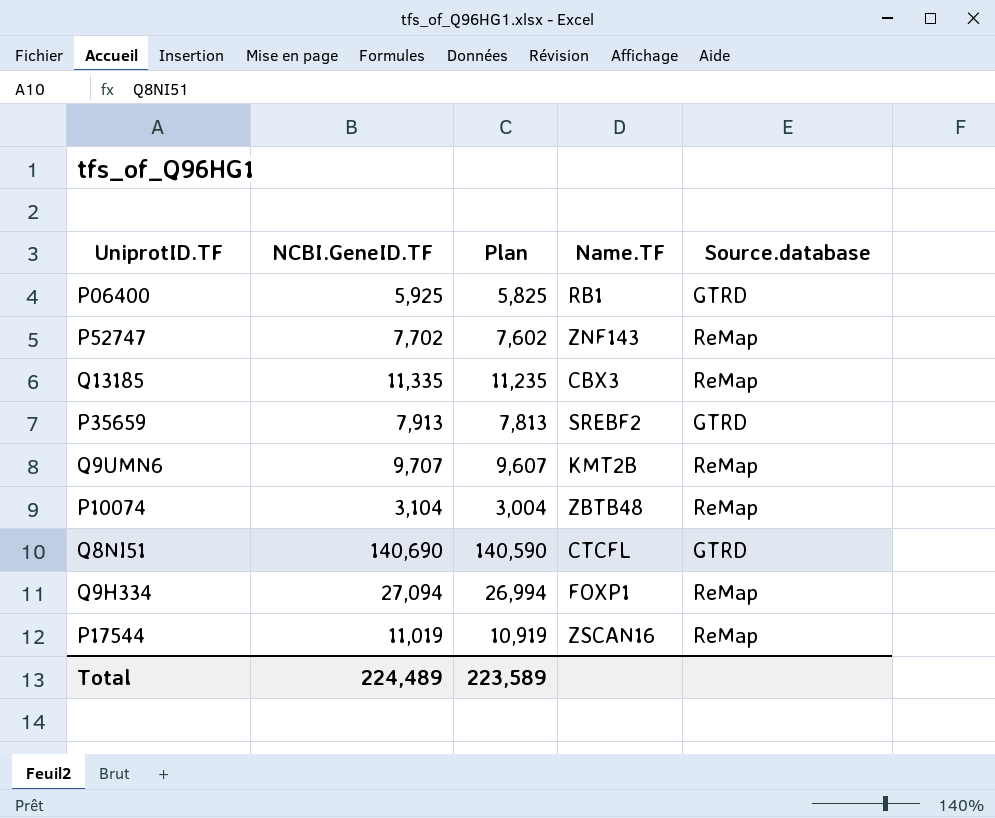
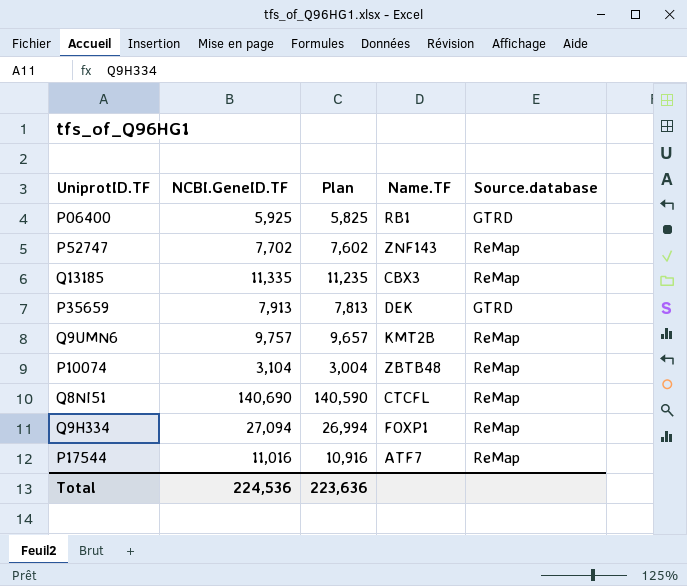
P35659 | Name.TF: SREBF2 -> DEK
Q9UMN6 | NCBI.GeneID.TF: 9,707 -> 9,757
Q9UMN6 | Plan: 9,607 -> 9,657
Q8NI51 | Source.database: GTRD -> ReMap
P17544 | NCBI.GeneID.TF: 11,019 -> 11,016
P17544 | Plan: 10,919 -> 10,916
P17544 | Name.TF: ZSCAN16 -> ATF7
Total | NCBI.GeneID.TF: 224,489 -> 224,536
Total | Plan: 223,589 -> 223,636

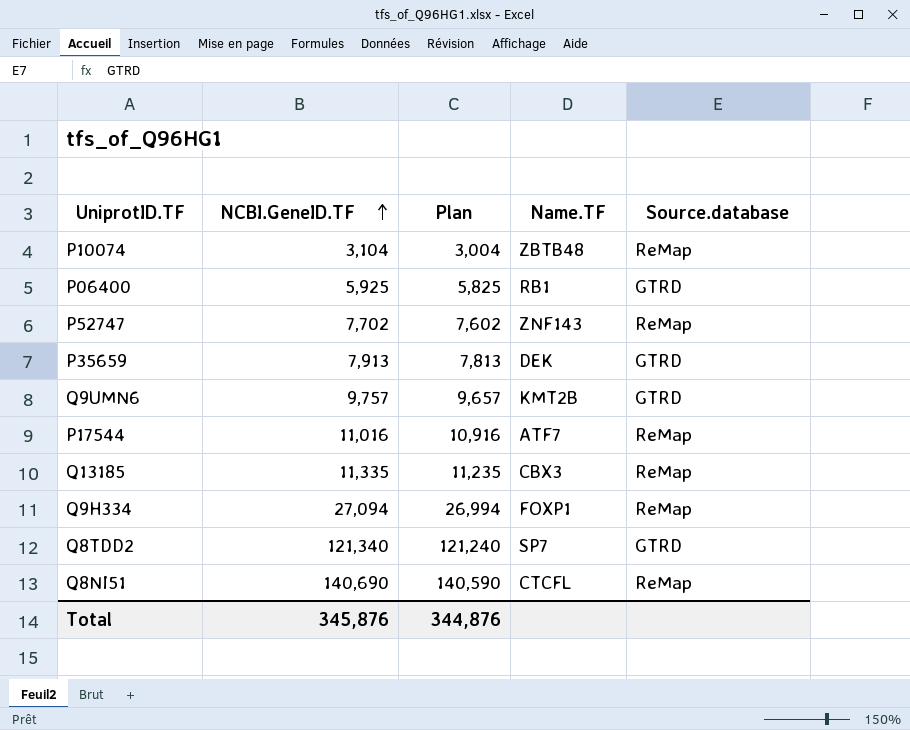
row order: none -> NCBI.GeneID.TF ascending
Q9UMN6 | Source.database: ReMap -> GTRD
row Q8TDD2: none -> 121,340 | 121,240 | SP7 | GTRD
Total | NCBI.GeneID.TF: 224,536 -> 345,876
Total | Plan: 223,636 -> 344,876

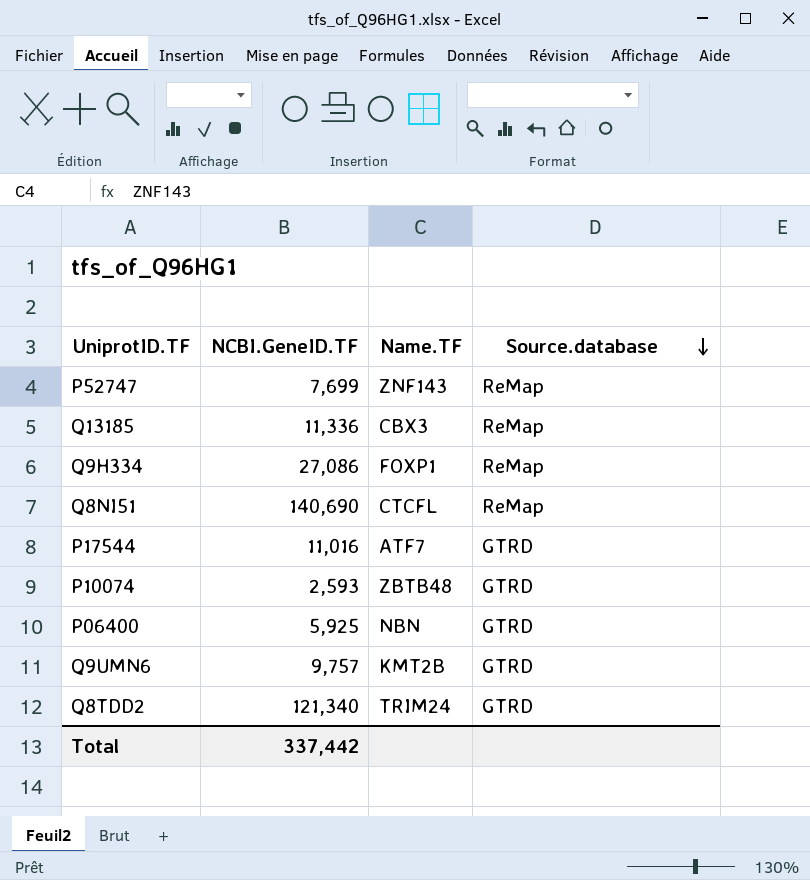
row order: NCBI.GeneID.TF ascending -> Source.database descending
column Plan | formula: [NCBI.GeneID.TF] - 100 -> none
row P35659: 7,913 | 7,813 | DEK | GTRD -> none
P52747 | NCBI.GeneID.TF: 7,702 -> 7,699
Q13185 | NCBI.GeneID.TF: 11,335 -> 11,336
Q9H334 | NCBI.GeneID.TF: 27,094 -> 27,086
P17544 | Source.database: ReMap -> GTRD
P10074 | NCBI.GeneID.TF: 3,104 -> 2,593
P10074 | Source.database: ReMap -> GTRD
P06400 | Name.TF: RB1 -> NBN
Q8TDD2 | Name.TF: SP7 -> TRIM24
Total | NCBI.GeneID.TF: 345,876 -> 337,442

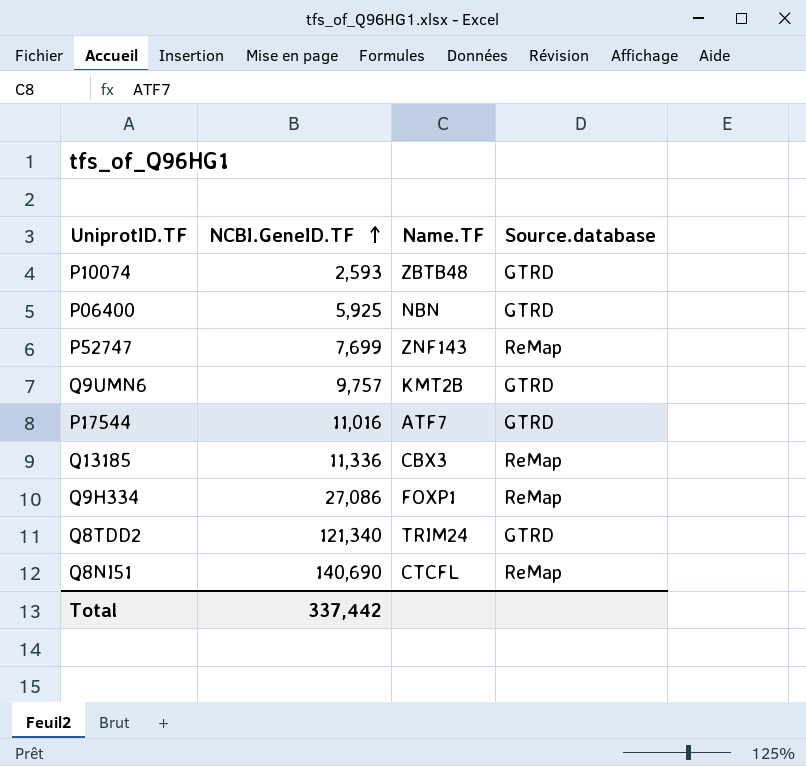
row order: Source.database descending -> NCBI.GeneID.TF ascending

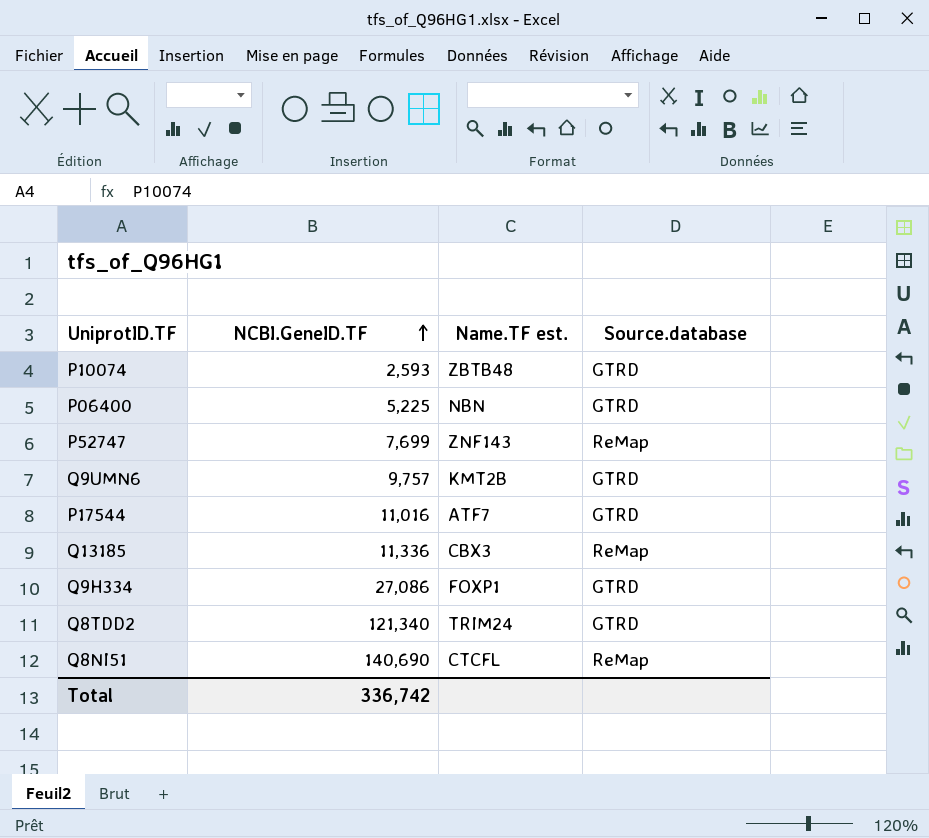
column name: Name.TF -> Name.TF est.
P06400 | NCBI.GeneID.TF: 5,925 -> 5,225
Q9H334 | Source.database: ReMap -> GTRD
Total | NCBI.GeneID.TF: 337,442 -> 336,742

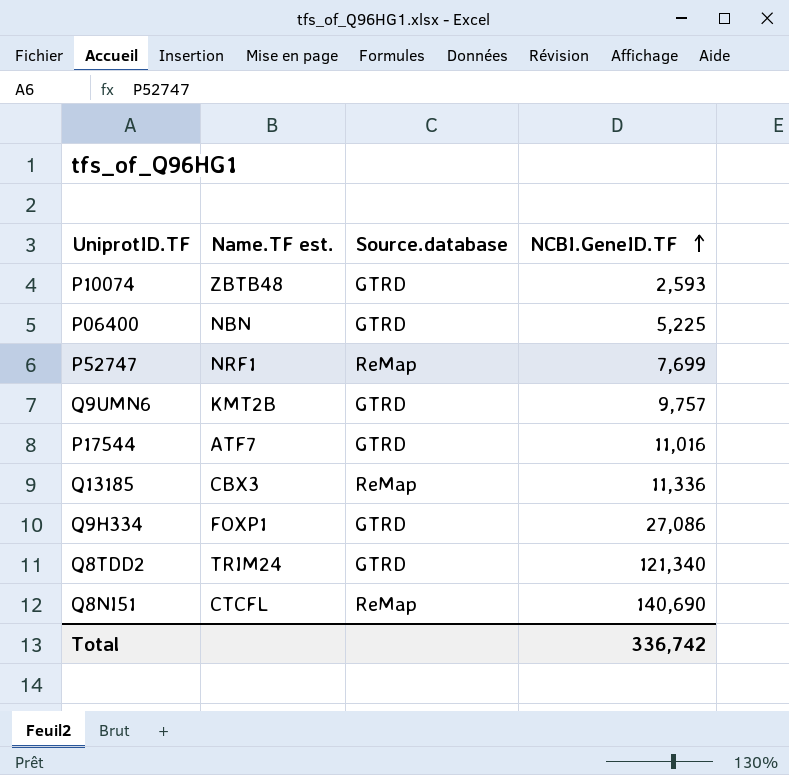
column NCBI.GeneID.TF | position: 2 -> 4
P52747 | Name.TF est.: ZNF143 -> NRF1

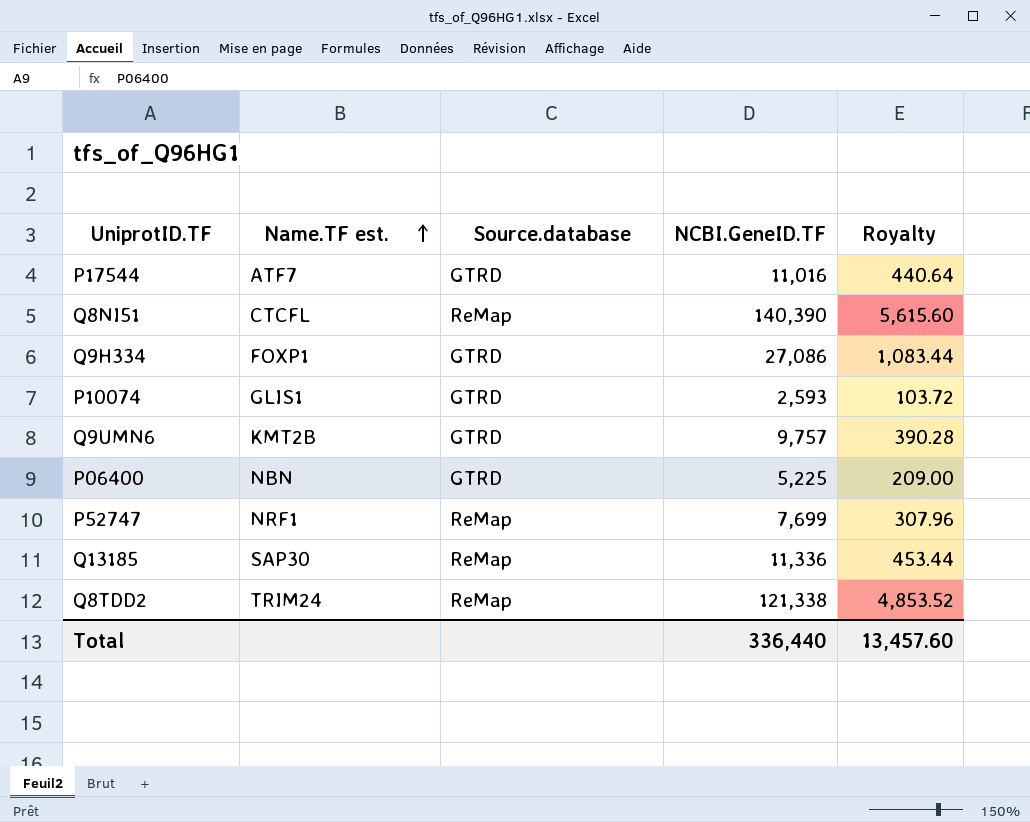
row order: NCBI.GeneID.TF ascending -> Name.TF est. ascending
column Royalty | formula: none -> [NCBI.GeneID.TF] * 0.04
Q8NI51 | NCBI.GeneID.TF: 140,690 -> 140,390
P10074 | Name.TF est.: ZBTB48 -> GLIS1
Q13185 | Name.TF est.: CBX3 -> SAP30
Q8TDD2 | Source.database: GTRD -> ReMap
Q8TDD2 | NCBI.GeneID.TF: 121,340 -> 121,338
Total | NCBI.GeneID.TF: 336,742 -> 336,440

